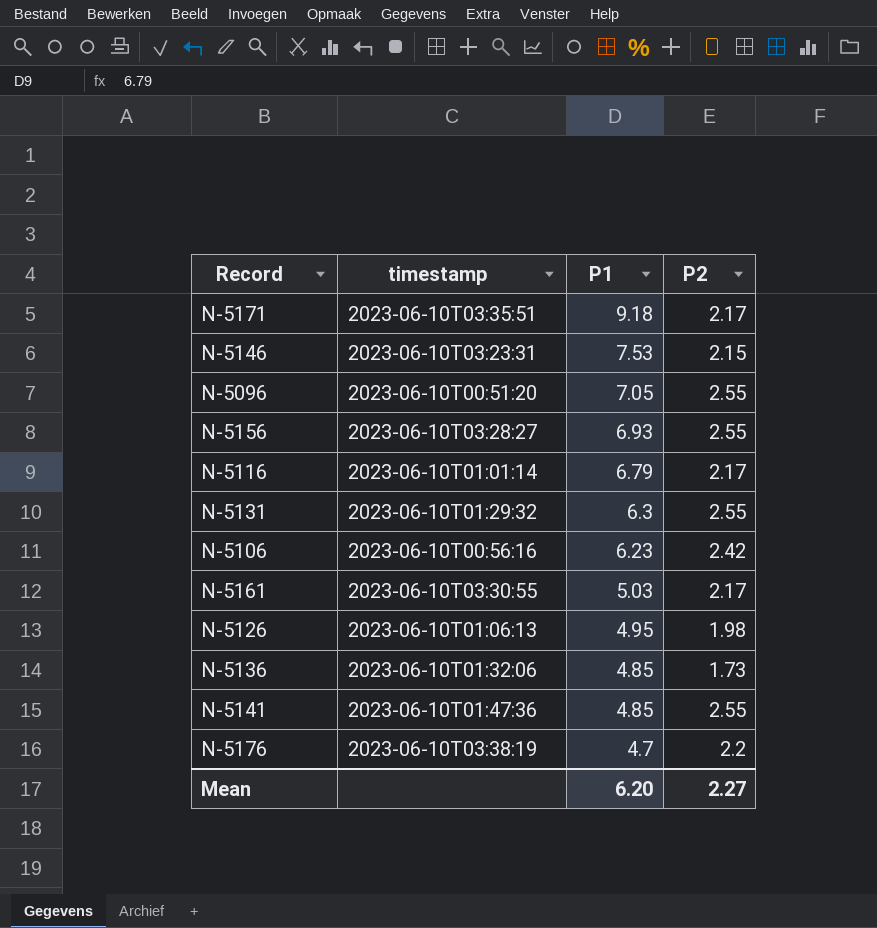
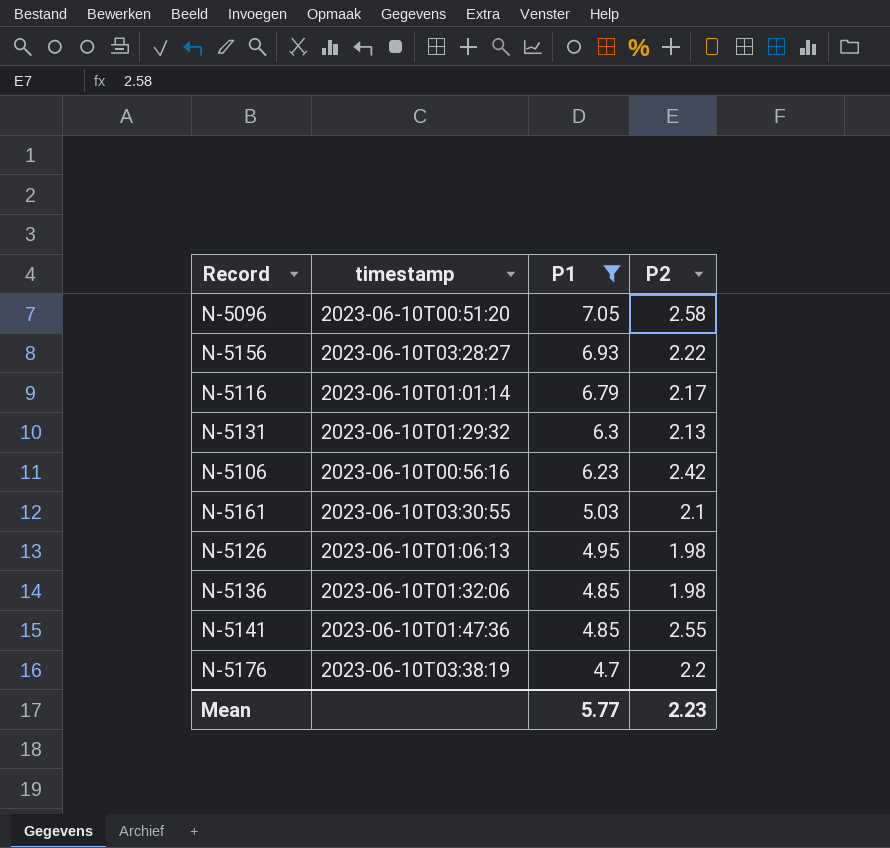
filter: none -> P1 <= 7.05
N-5096 | P2: 2.55 -> 2.58
N-5156 | P2: 2.55 -> 2.22
N-5131 | P2: 2.55 -> 2.13
N-5161 | P2: 2.17 -> 2.1
N-5136 | P2: 1.73 -> 1.98
Mean | P1: 6.20 -> 5.77
Mean | P2: 2.27 -> 2.23

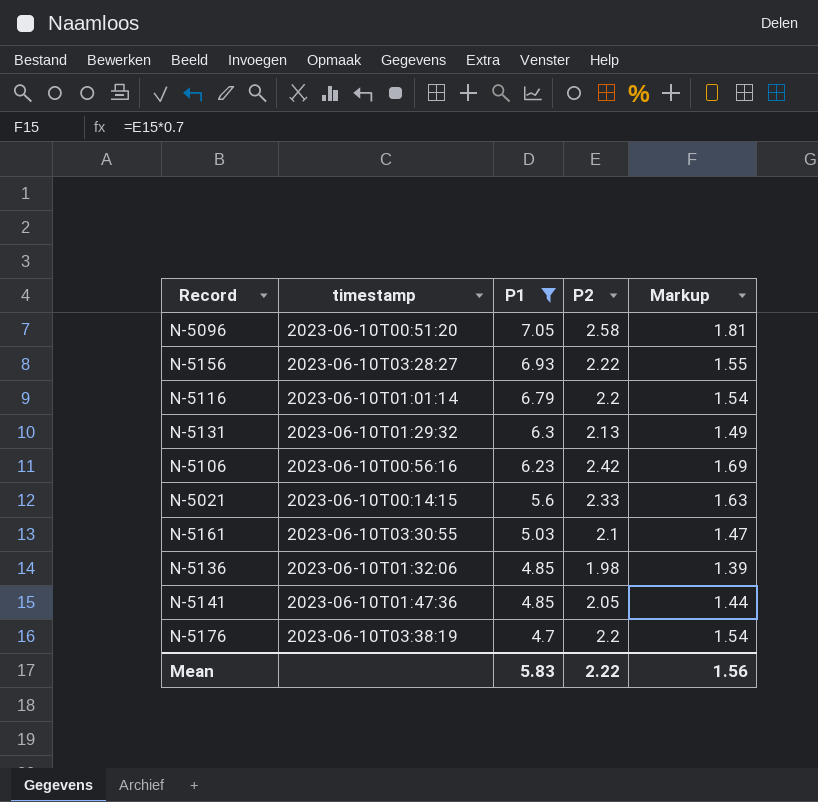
column Markup | formula: none -> [P2] * 0.7
row N-5126: 2023-06-10T01:06:13 | 4.95 | 1.98 -> none
N-5116 | P2: 2.17 -> 2.2
row N-5021: none -> 2023-06-10T00:14:15 | 5.6 | 2.33 | 1.63
N-5141 | P2: 2.55 -> 2.05
Mean | P1: 5.77 -> 5.83
Mean | P2: 2.23 -> 2.22

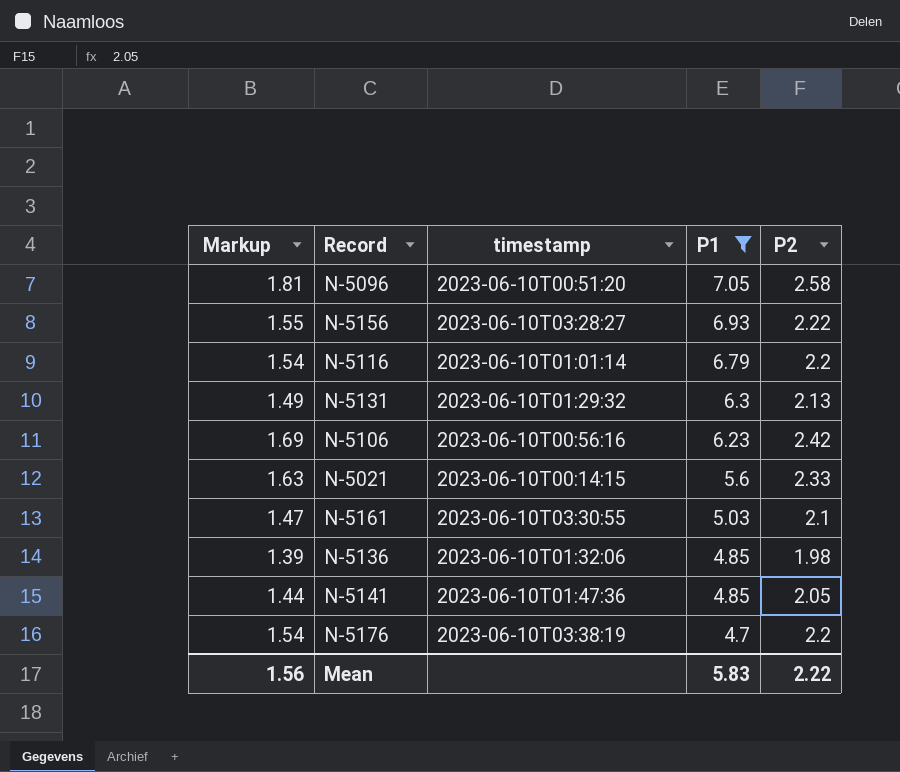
column Markup | position: 5 -> 1

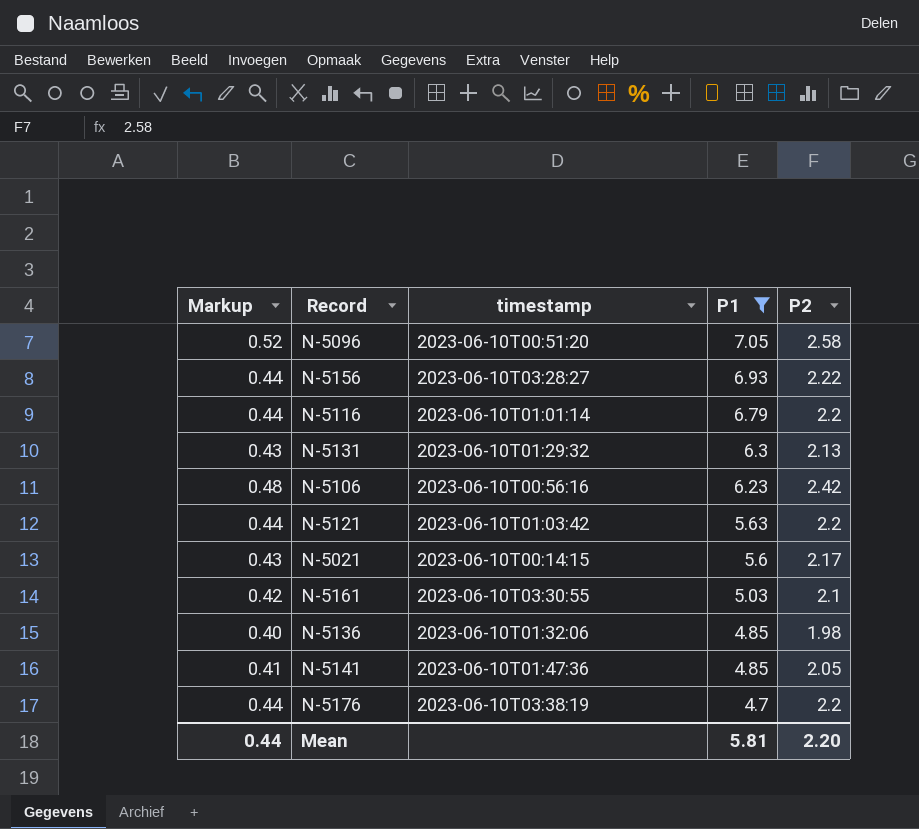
column Markup | formula: [P2] * 0.7 -> [P2] * 0.2
row N-5121: none -> 0.44 | 2023-06-10T01:03:42 | 5.63 | 2.2
N-5021 | P2: 2.33 -> 2.17
Mean | Markup: 1.56 -> 0.44
Mean | P1: 5.83 -> 5.81
Mean | P2: 2.22 -> 2.20

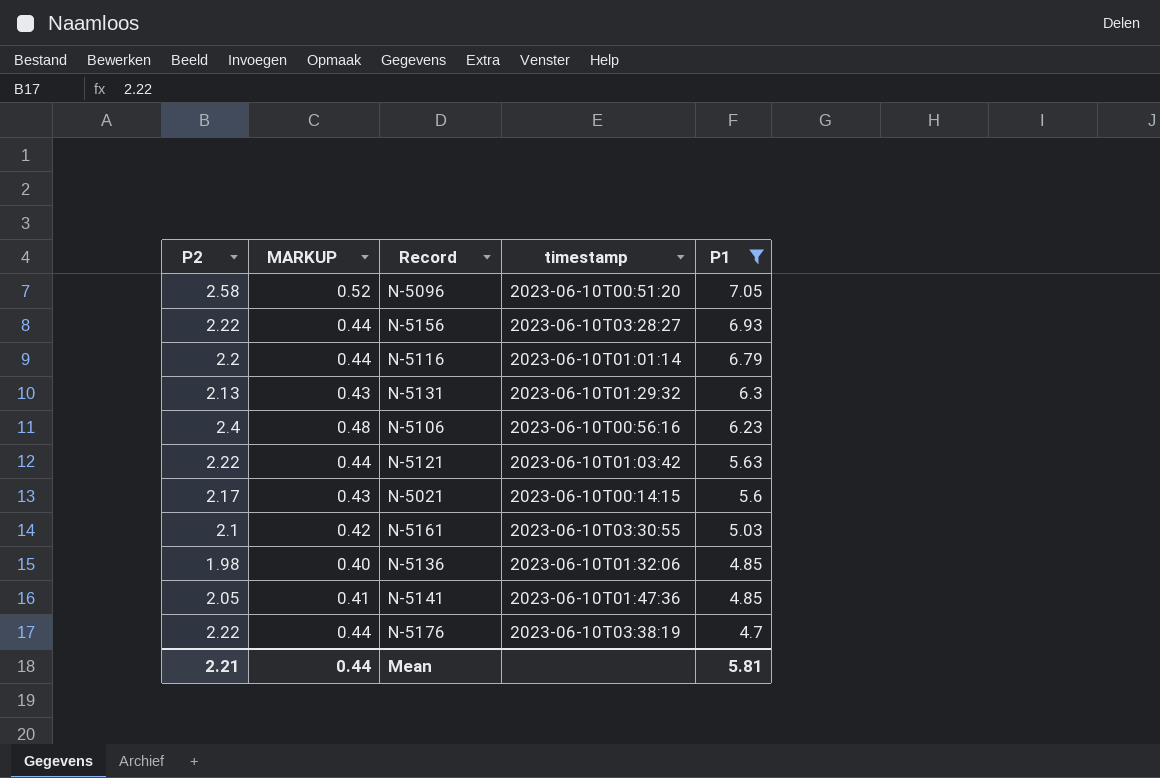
column P2 | position: 5 -> 1
column name: Markup -> MARKUP
N-5106 | P2: 2.42 -> 2.4
N-5121 | P2: 2.2 -> 2.22
N-5176 | P2: 2.2 -> 2.22
Mean | P2: 2.20 -> 2.21

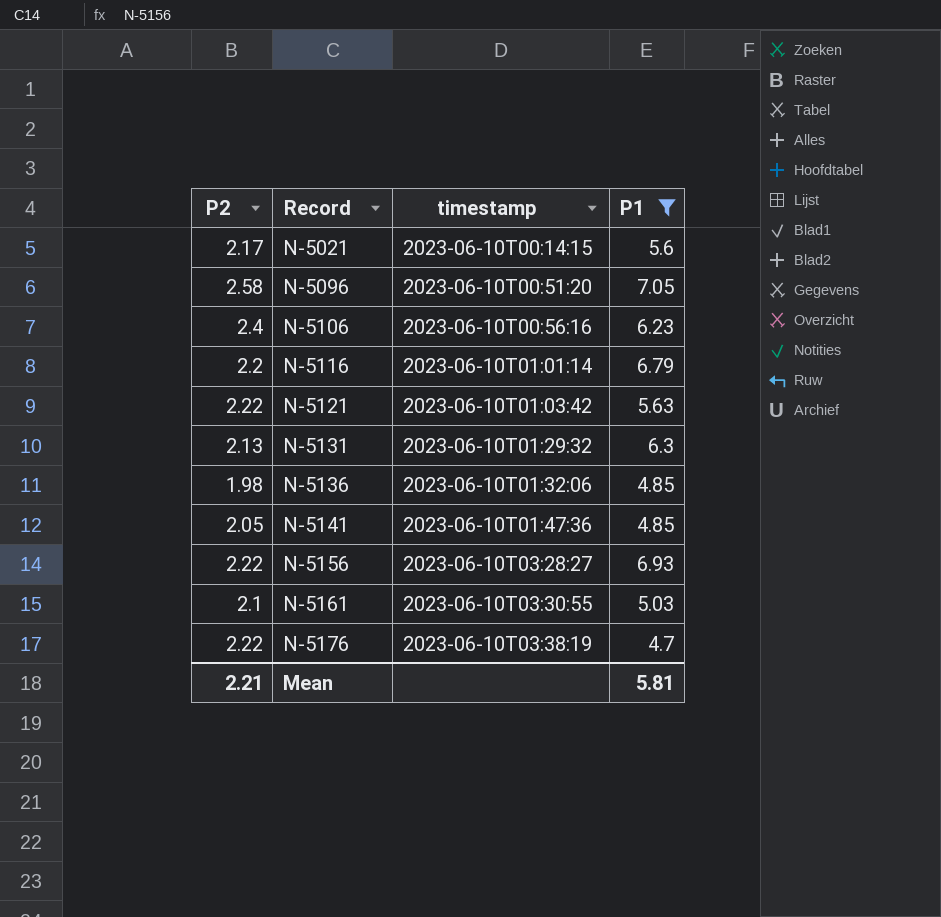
row order: P1 descending -> Record ascending
column MARKUP | formula: [P2] * 0.2 -> none

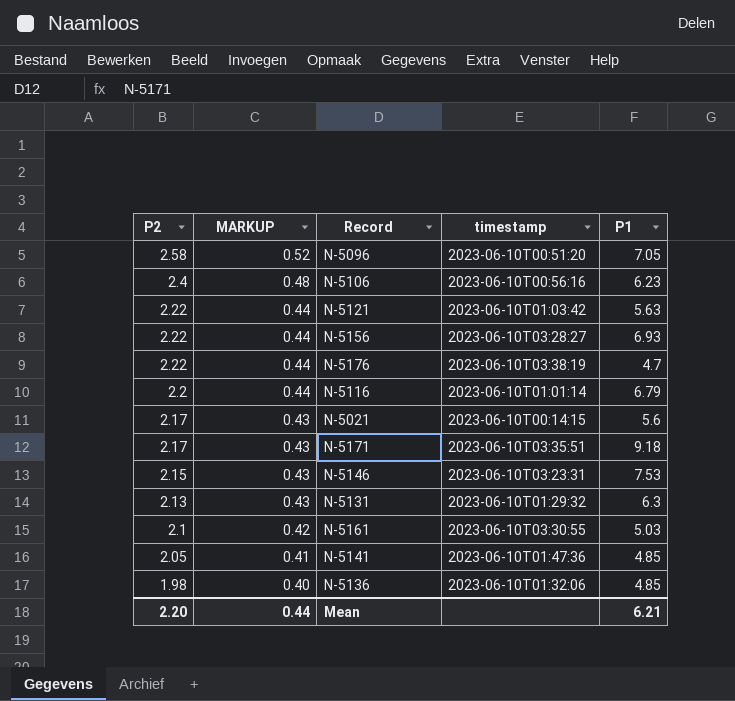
filter: P1 <= 7.05 -> none
row order: Record ascending -> P2 descending
column MARKUP | formula: none -> [P2] * 0.2
Mean | P2: 2.21 -> 2.20
Mean | P1: 5.81 -> 6.21

